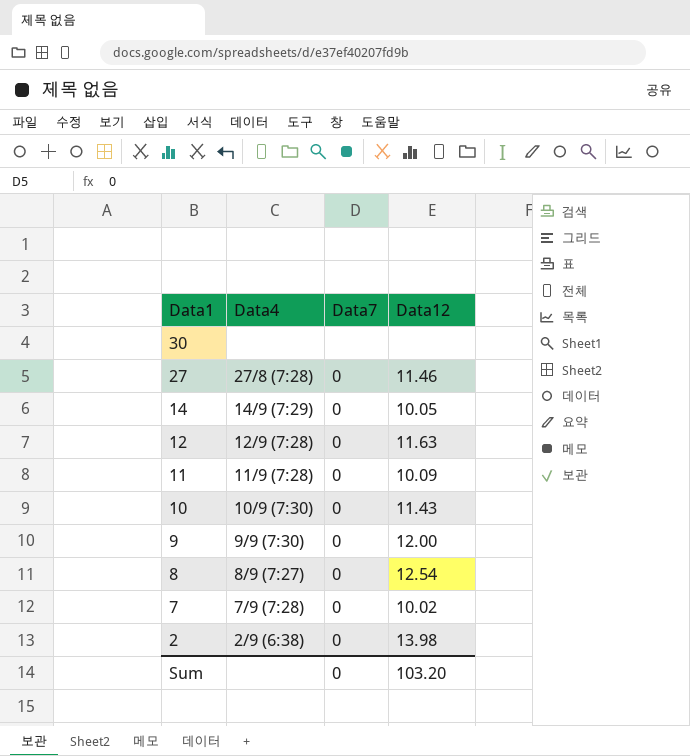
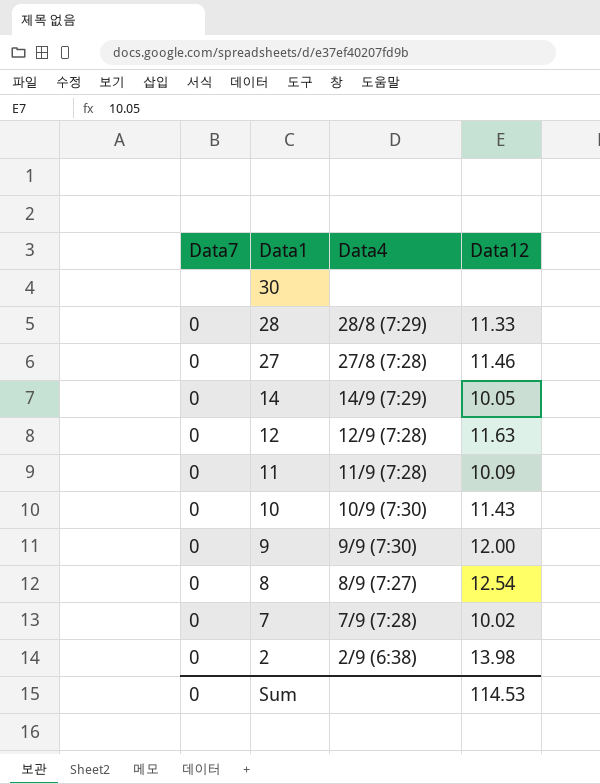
column Data7 | position: 3 -> 1
row 28: none -> 0 | 28/8 (7:29) | 11.33
Sum | Data12: 103.20 -> 114.53

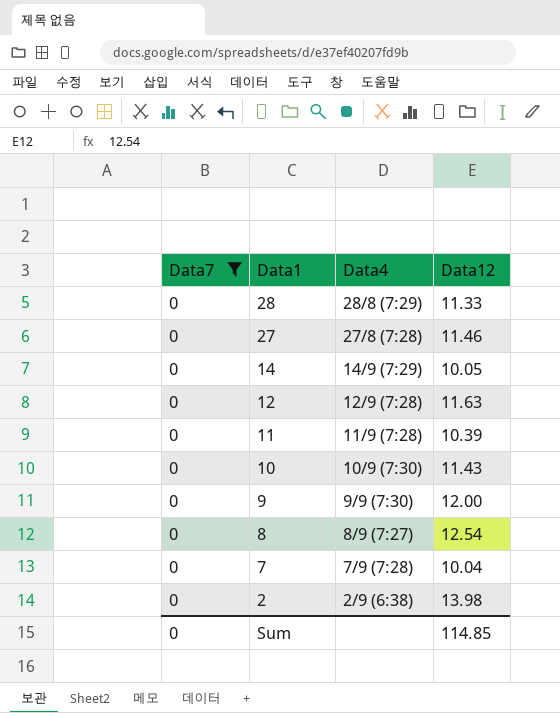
filter: none -> Data7 = 0
11 | Data12: 10.09 -> 10.39
7 | Data12: 10.02 -> 10.04
Sum | Data12: 114.53 -> 114.85

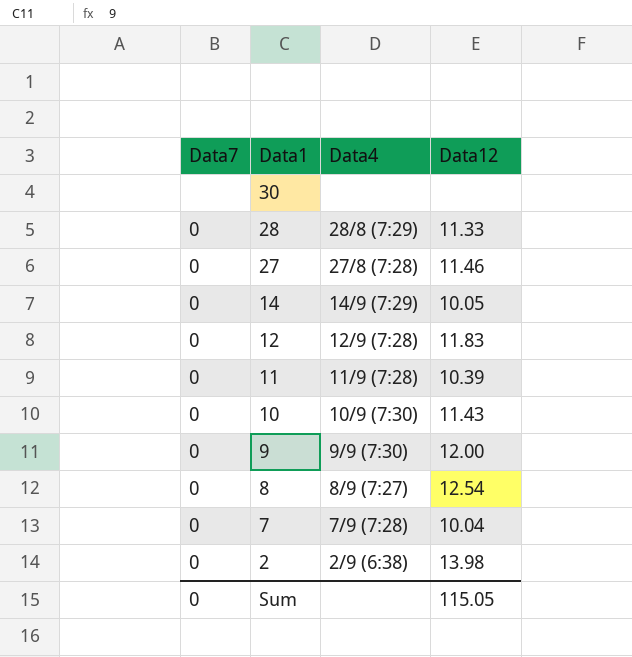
filter: Data7 = 0 -> none
12 | Data12: 11.63 -> 11.83
Sum | Data12: 114.85 -> 115.05

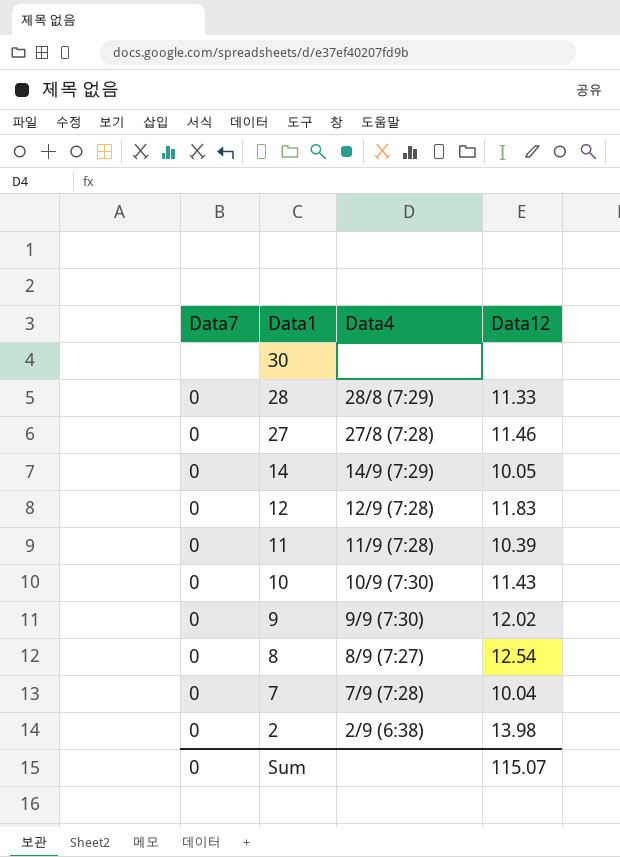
9 | Data12: 12.00 -> 12.02
Sum | Data12: 115.05 -> 115.07

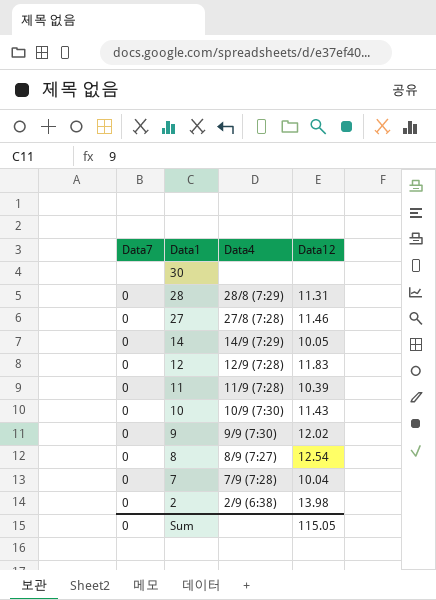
28 | Data12: 11.33 -> 11.31
Sum | Data12: 115.07 -> 115.05

